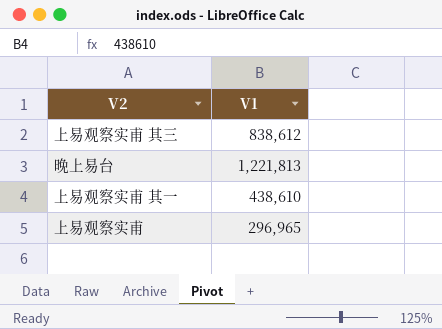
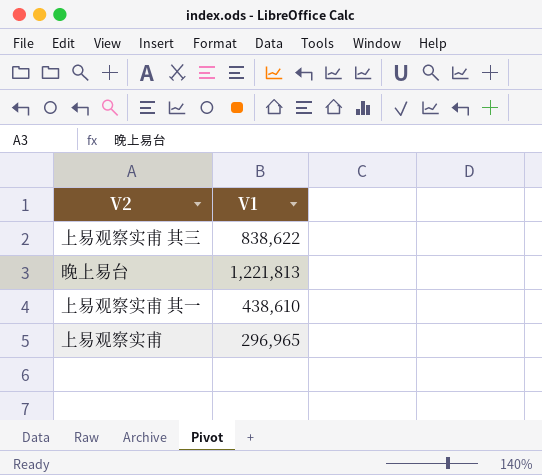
上易观察实甫 其三 | V1: 838,612 -> 838,622

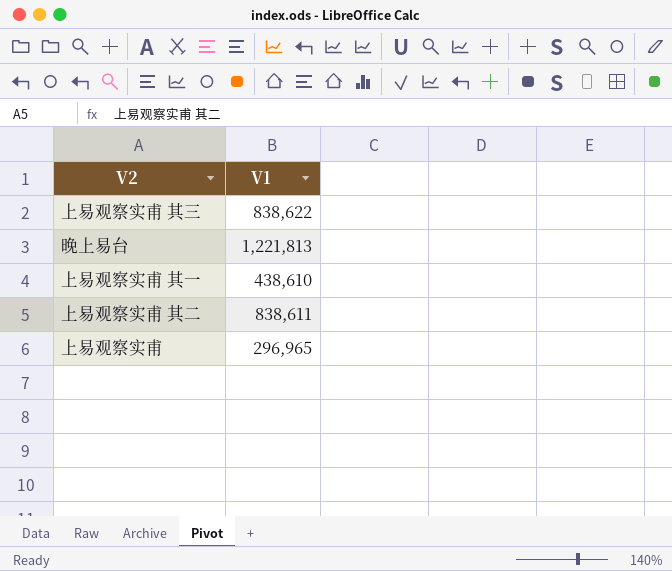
row 上易观察实甫 其二: none -> 838,611

